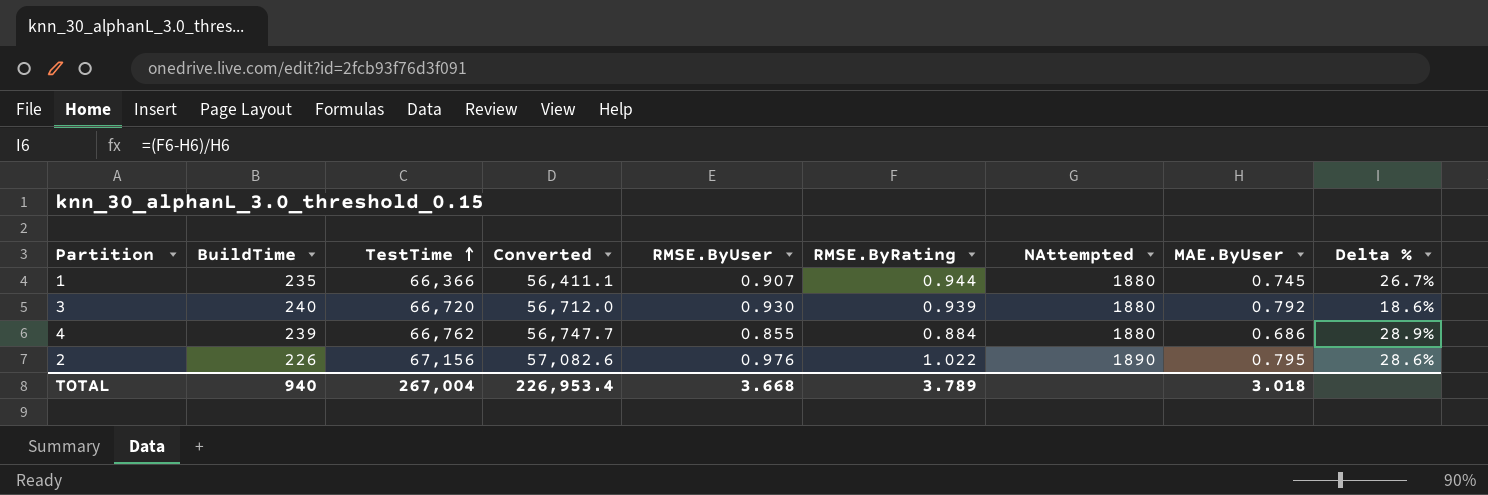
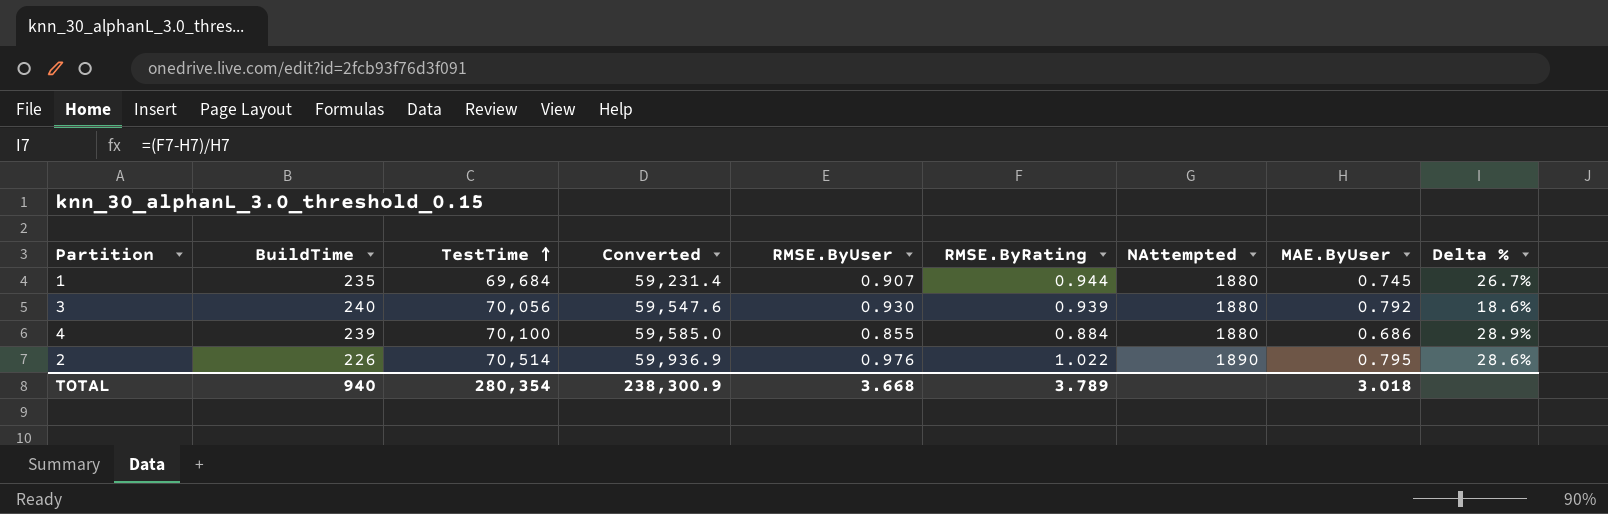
1 | TestTime: 66,366 -> 69,684
1 | Converted: 56,411.1 -> 59,231.4
3 | TestTime: 66,720 -> 70,056
3 | Converted: 56,712.0 -> 59,547.6
4 | TestTime: 66,762 -> 70,100
4 | Converted: 56,747.7 -> 59,585.0
2 | TestTime: 67,156 -> 70,514
2 | Converted: 57,082.6 -> 59,936.9
TOTAL | TestTime: 267,004 -> 280,354
TOTAL | Converted: 226,953.4 -> 238,300.9

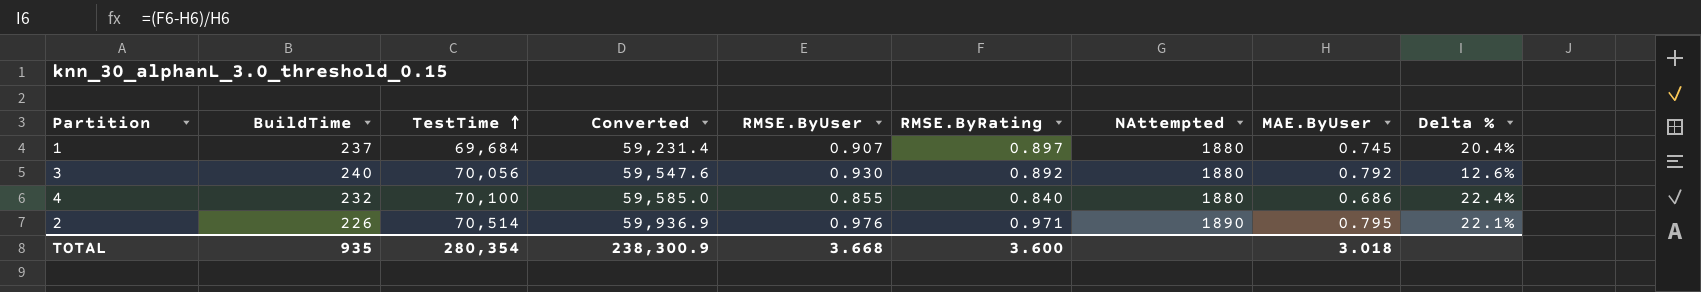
1 | BuildTime: 235 -> 237
1 | RMSE.ByRating: 0.944 -> 0.897
1 | Delta %: 26.7% -> 20.4%
3 | RMSE.ByRating: 0.939 -> 0.892
3 | Delta %: 18.6% -> 12.6%
4 | BuildTime: 239 -> 232
4 | RMSE.ByRating: 0.884 -> 0.840
4 | Delta %: 28.9% -> 22.4%
2 | RMSE.ByRating: 1.022 -> 0.971
2 | Delta %: 28.6% -> 22.1%
TOTAL | BuildTime: 940 -> 935
TOTAL | RMSE.ByRating: 3.789 -> 3.600

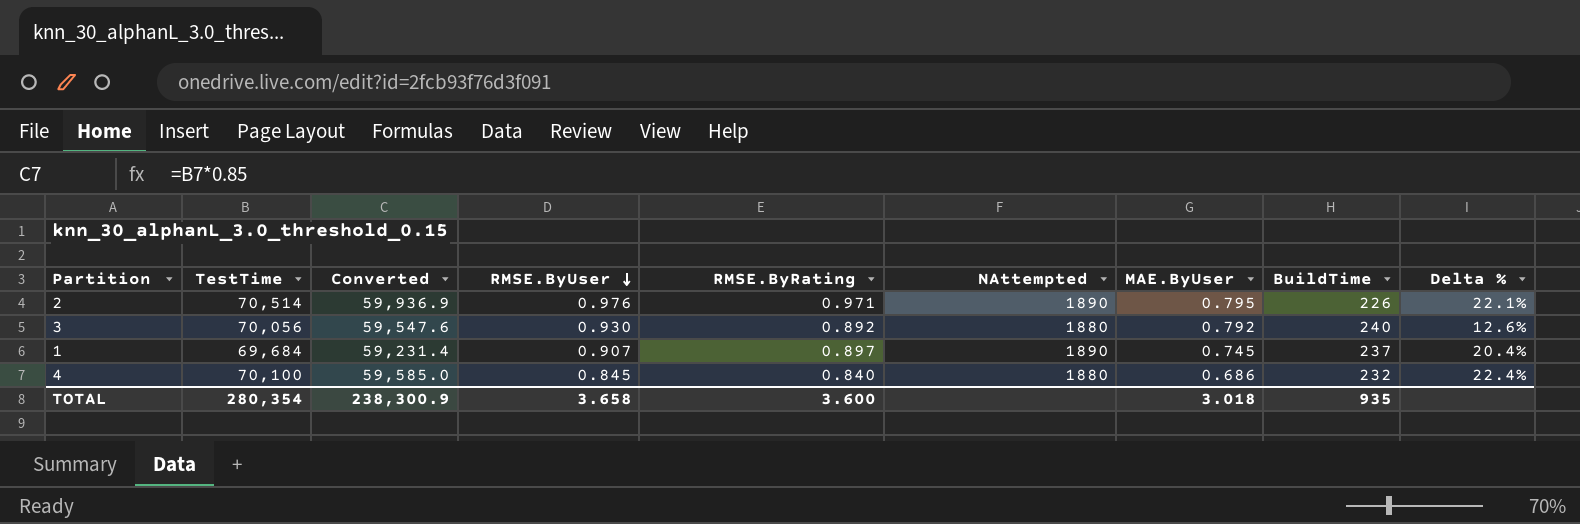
row order: TestTime ascending -> RMSE.ByUser descending
column BuildTime | position: 2 -> 8
1 | NAttempted: 1880 -> 1890
4 | RMSE.ByUser: 0.855 -> 0.845
TOTAL | RMSE.ByUser: 3.668 -> 3.658

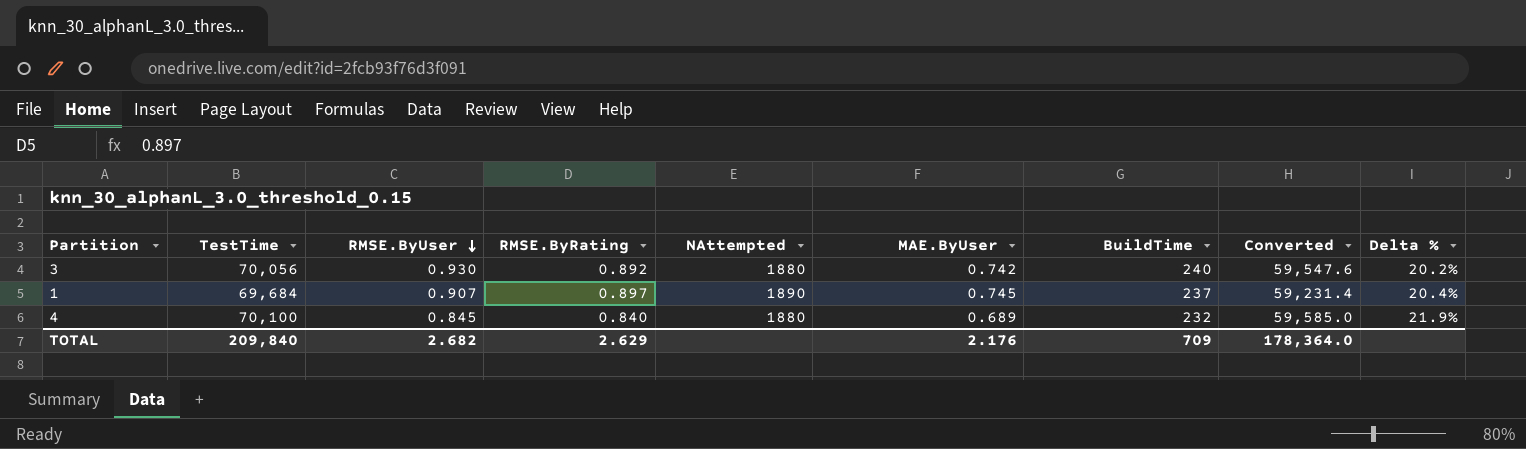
column Converted | position: 3 -> 8
row 2: 70,514 | 59,936.9 | 0.976 | 0.971 | 1890 | 0.795 | 226 | 22.1% -> none
3 | MAE.ByUser: 0.792 -> 0.742
3 | Delta %: 12.6% -> 20.2%
4 | MAE.ByUser: 0.686 -> 0.689
4 | Delta %: 22.4% -> 21.9%
TOTAL | TestTime: 280,354 -> 209,840
TOTAL | RMSE.ByUser: 3.658 -> 2.682
TOTAL | RMSE.ByRating: 3.600 -> 2.629
TOTAL | MAE.ByUser: 3.018 -> 2.176
TOTAL | BuildTime: 935 -> 709
TOTAL | Converted: 238,300.9 -> 178,364.0

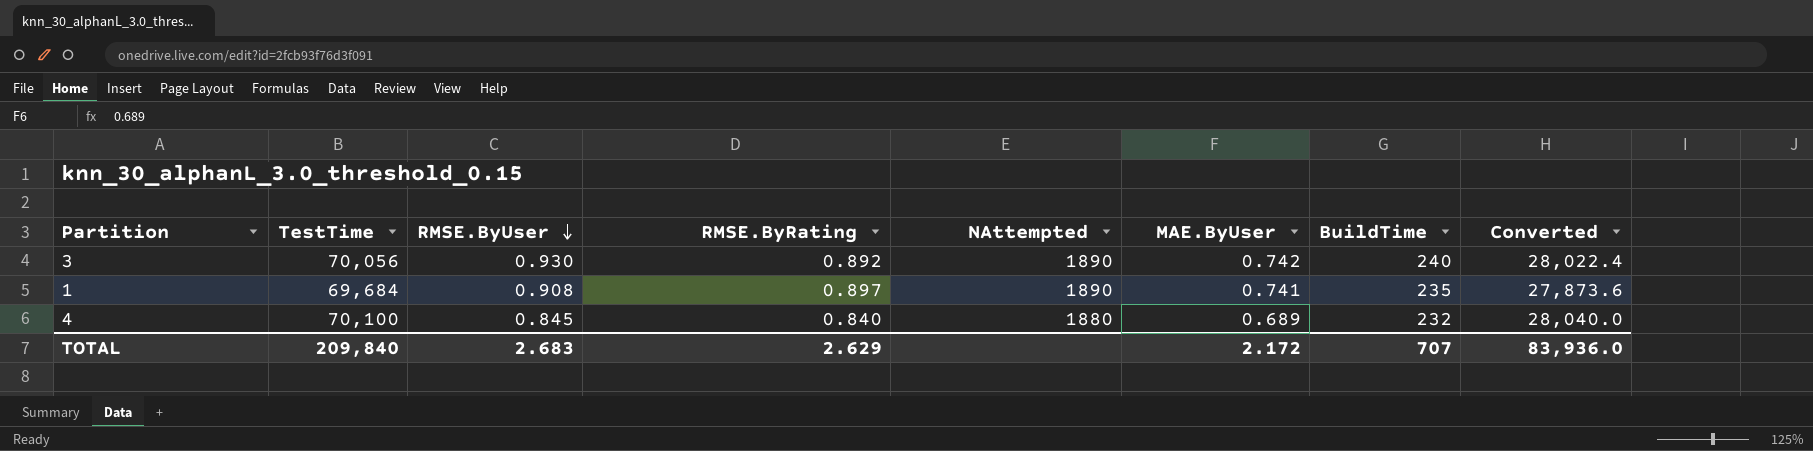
column Delta % | formula: ([RMSE.ByRating] - [MAE.ByUser]) / [MAE.ByUser] -> none
column Converted | formula: [TestTime] * 0.85 -> [TestTime] * 0.4
3 | NAttempted: 1880 -> 1890
1 | RMSE.ByUser: 0.907 -> 0.908
1 | MAE.ByUser: 0.745 -> 0.741
1 | BuildTime: 237 -> 235
TOTAL | RMSE.ByUser: 2.682 -> 2.683
TOTAL | MAE.ByUser: 2.176 -> 2.172
TOTAL | BuildTime: 709 -> 707
TOTAL | Converted: 178,364.0 -> 83,936.0

